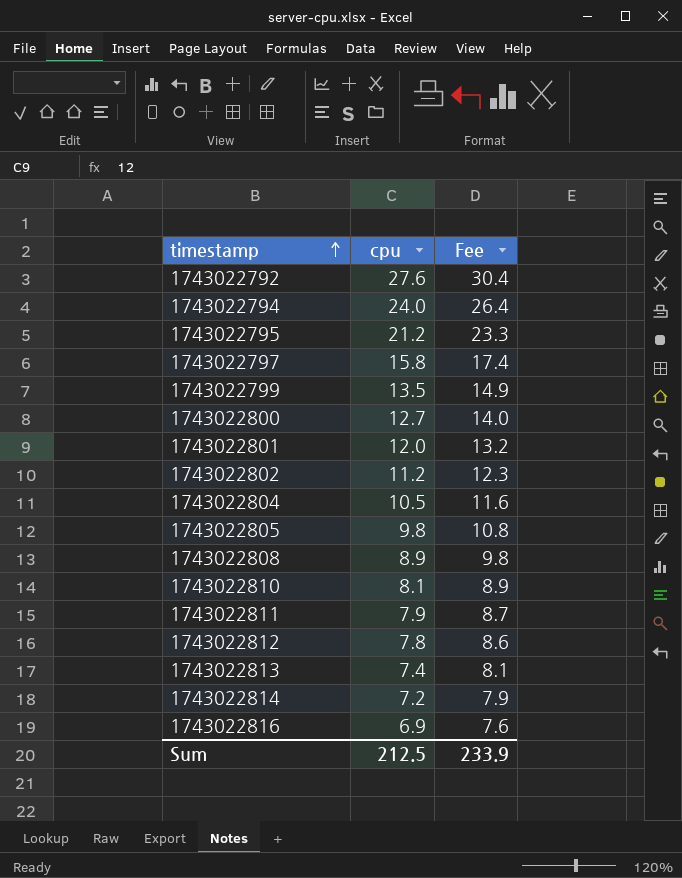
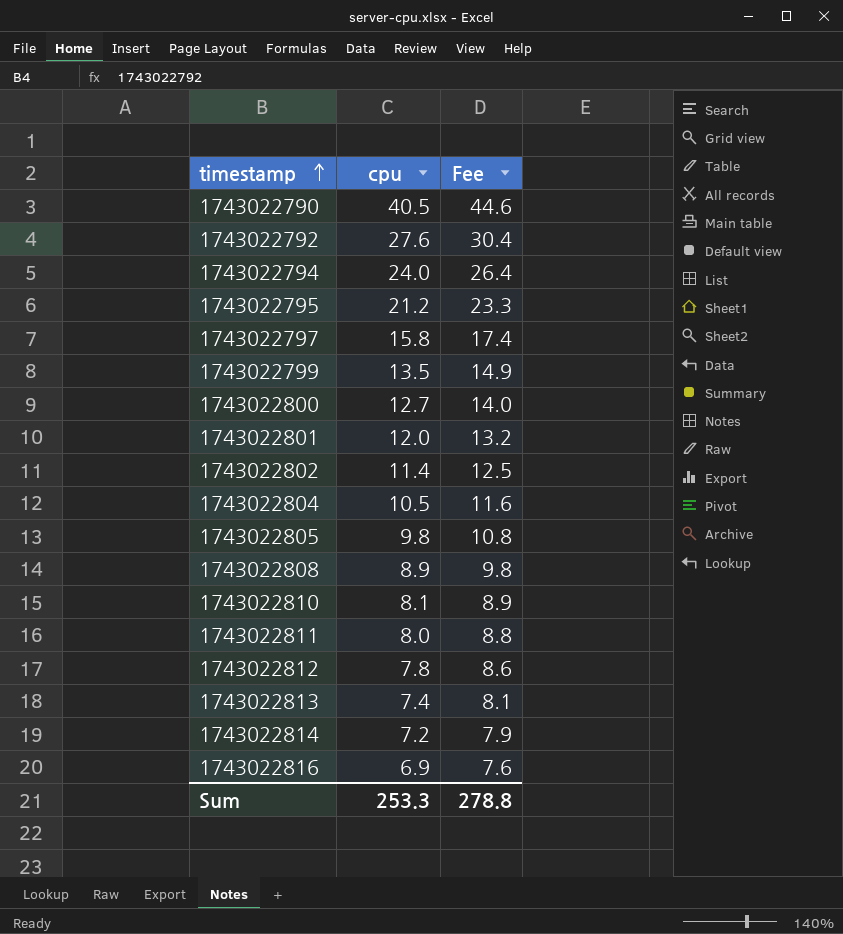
row 1743022790: none -> 40.5 | 44.6
1743022802 | cpu: 11.2 -> 11.4
1743022802 | Fee: 12.3 -> 12.5
1743022811 | cpu: 7.9 -> 8.0
1743022811 | Fee: 8.7 -> 8.8
Sum | cpu: 212.5 -> 253.3
Sum | Fee: 233.9 -> 278.8

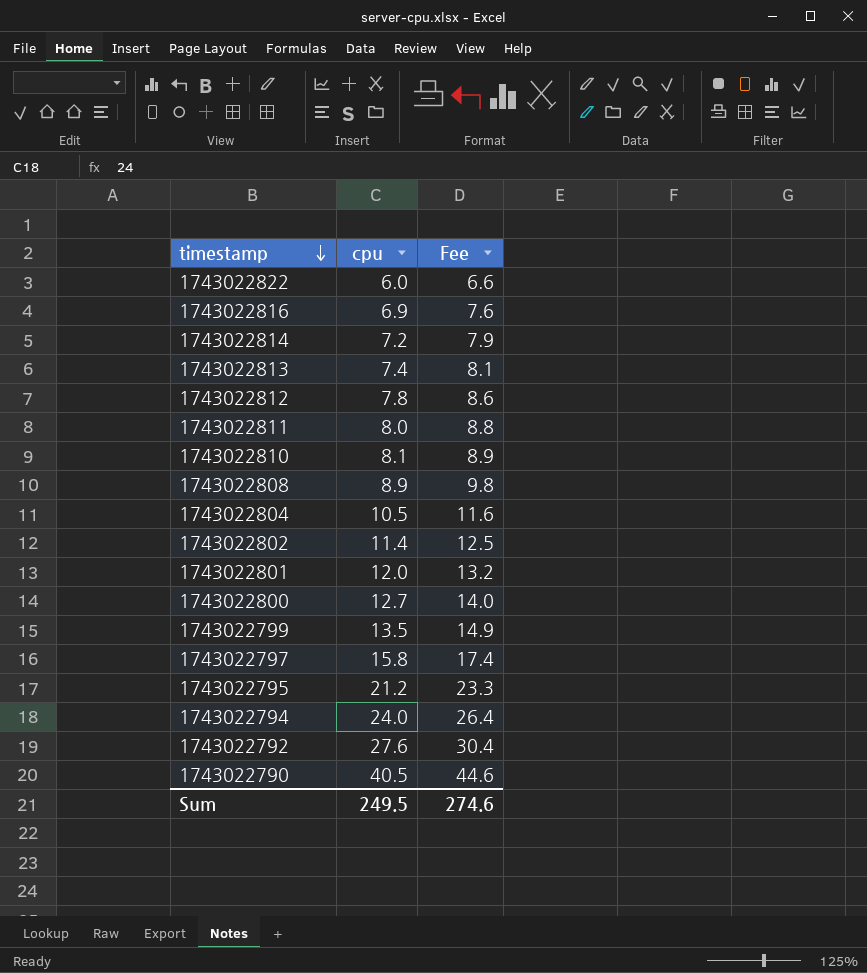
row order: timestamp ascending -> timestamp descending
row 1743022805: 9.8 | 10.8 -> none
row 1743022822: none -> 6.0 | 6.6
Sum | cpu: 253.3 -> 249.5
Sum | Fee: 278.8 -> 274.6

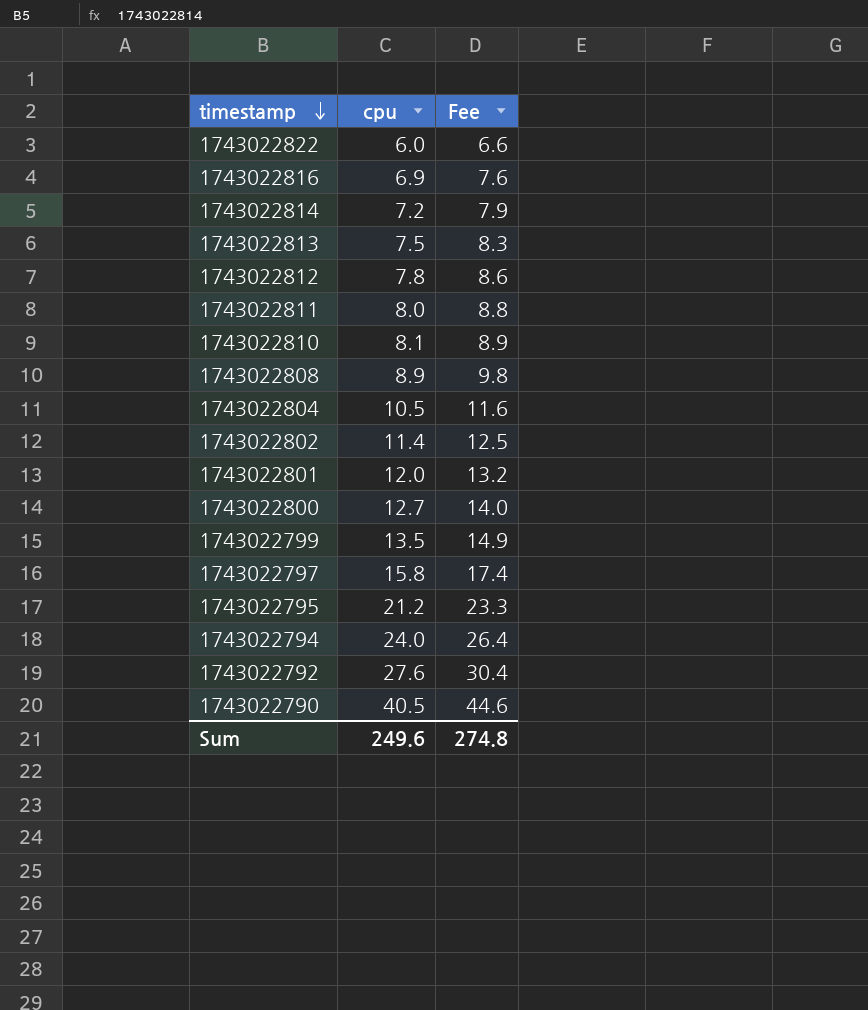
1743022813 | cpu: 7.4 -> 7.5
1743022813 | Fee: 8.1 -> 8.3
Sum | cpu: 249.5 -> 249.6
Sum | Fee: 274.6 -> 274.8

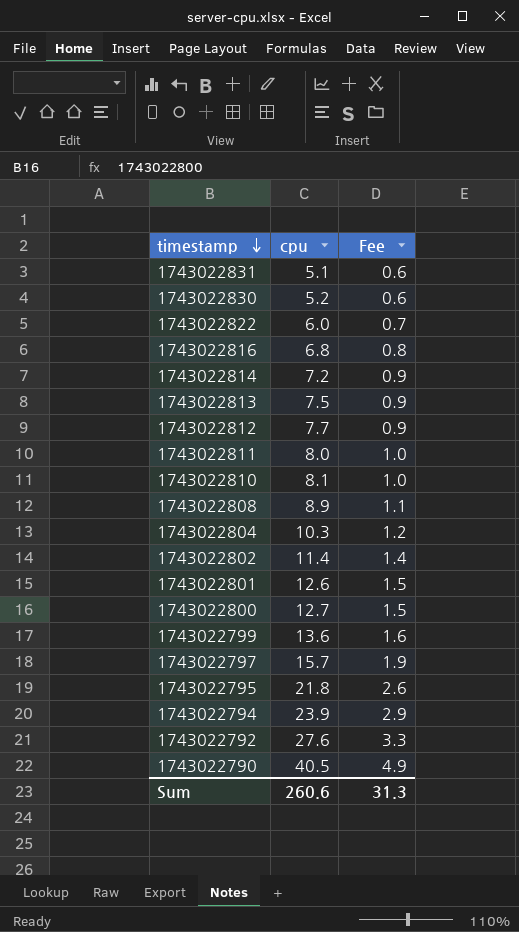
column Fee | formula: [cpu] * 1.1 -> [cpu] * 0.12
row 1743022831: none -> 5.1 | 0.6
row 1743022830: none -> 5.2 | 0.6
1743022816 | cpu: 6.9 -> 6.8
1743022812 | cpu: 7.8 -> 7.7
1743022804 | cpu: 10.5 -> 10.3
1743022801 | cpu: 12.0 -> 12.6
1743022799 | cpu: 13.5 -> 13.6
1743022797 | cpu: 15.8 -> 15.7
1743022795 | cpu: 21.2 -> 21.8
1743022794 | cpu: 24.0 -> 23.9
Sum | cpu: 249.6 -> 260.6
Sum | Fee: 274.8 -> 31.3

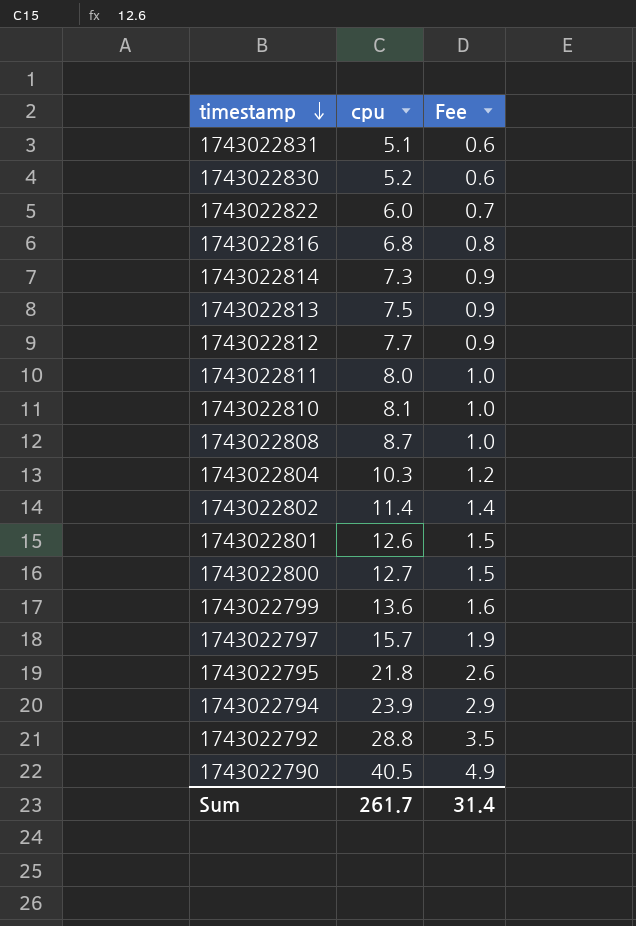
1743022814 | cpu: 7.2 -> 7.3
1743022808 | cpu: 8.9 -> 8.7
1743022808 | Fee: 1.1 -> 1.0
1743022792 | cpu: 27.6 -> 28.8
1743022792 | Fee: 3.3 -> 3.5
Sum | cpu: 260.6 -> 261.7
Sum | Fee: 31.3 -> 31.4

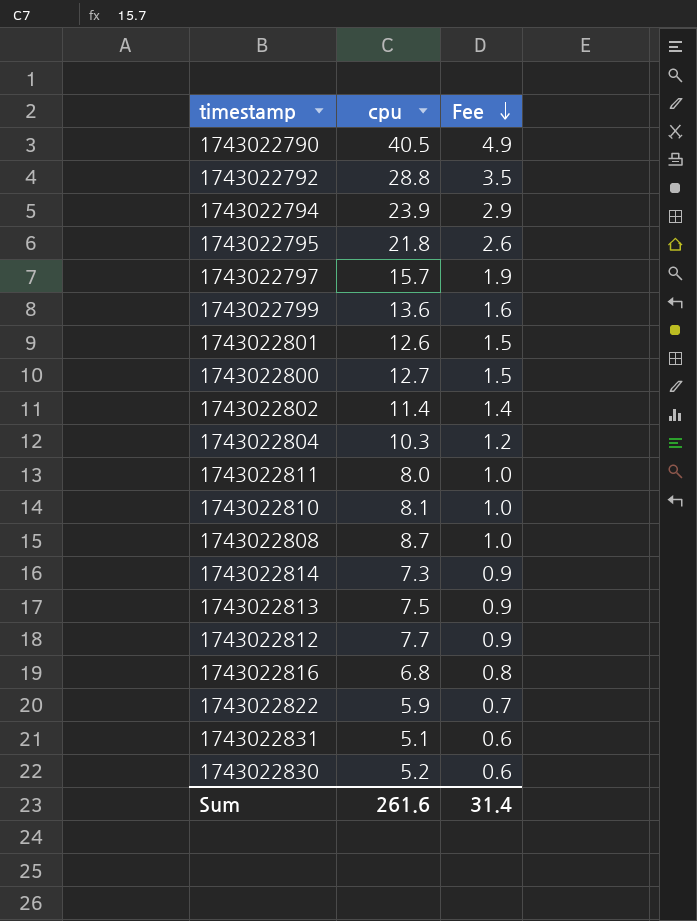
row order: timestamp descending -> Fee descending
1743022822 | cpu: 6.0 -> 5.9
Sum | cpu: 261.7 -> 261.6

